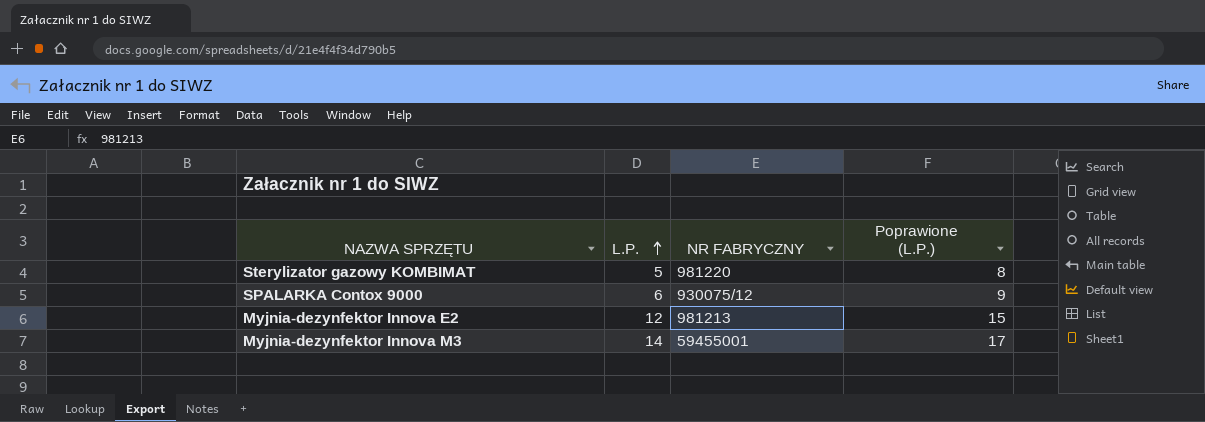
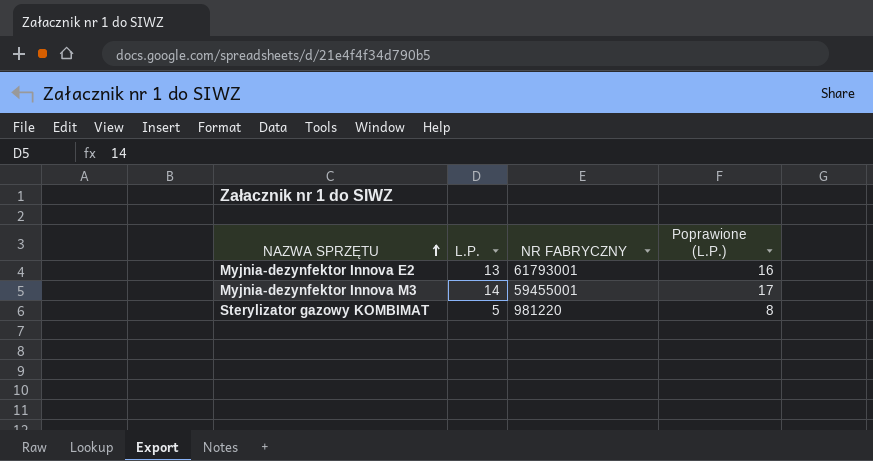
row order: L.P. ascending -> NAZWA SPRZĘTU ascending
row SPALARKA Contox 9000: 6 | 930075/12 | 9 -> none
Myjnia-dezynfektor Innova E2 | L.P.: 12 -> 13
Myjnia-dezynfektor Innova E2 | NR FABRYCZNY: 981213 -> 61793001
Myjnia-dezynfektor Innova E2 | Poprawione (L.P.): 15 -> 16

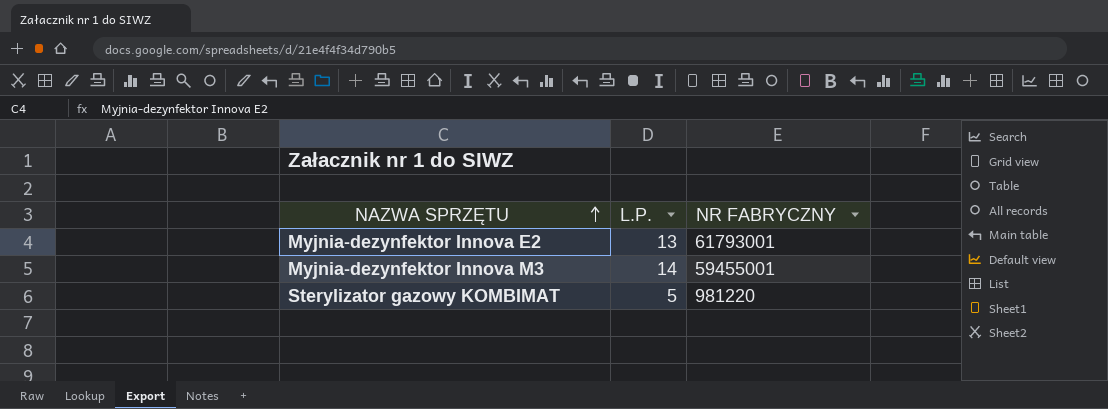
column Poprawione (L.P.) | formula: [L.P.] + 3 -> none

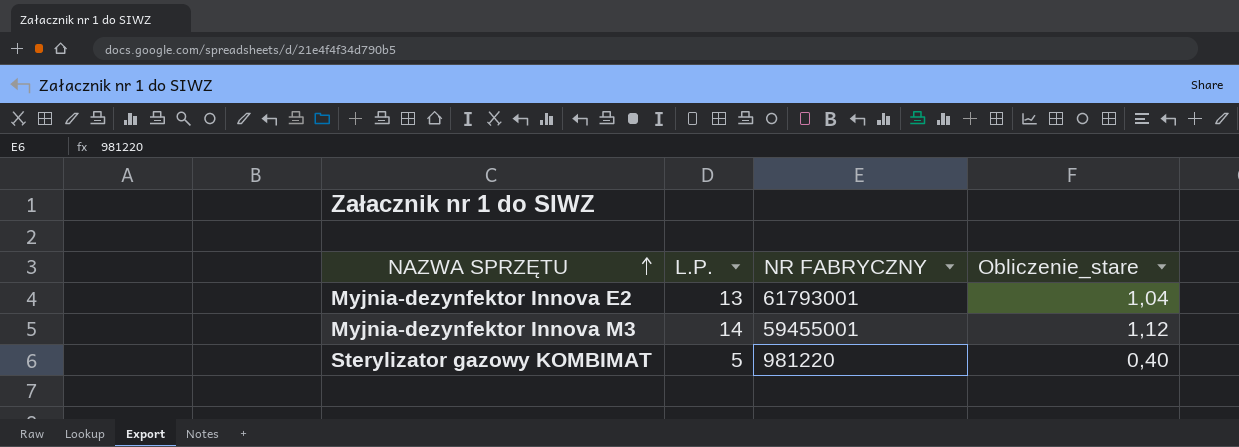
column Obliczenie_stare | formula: none -> [L.P.] * 0,08

